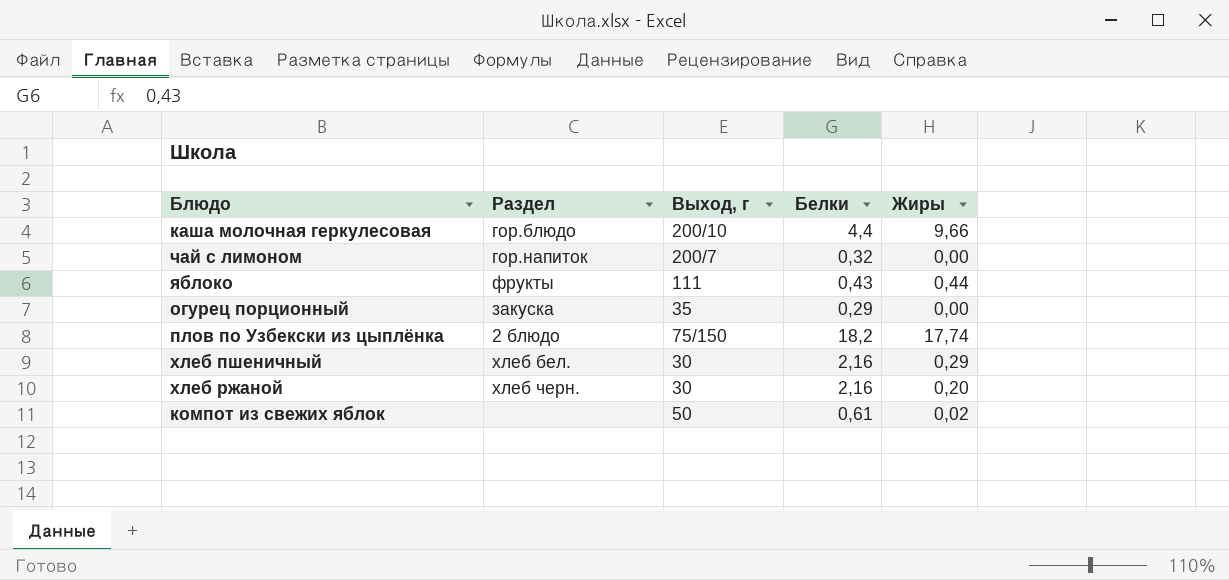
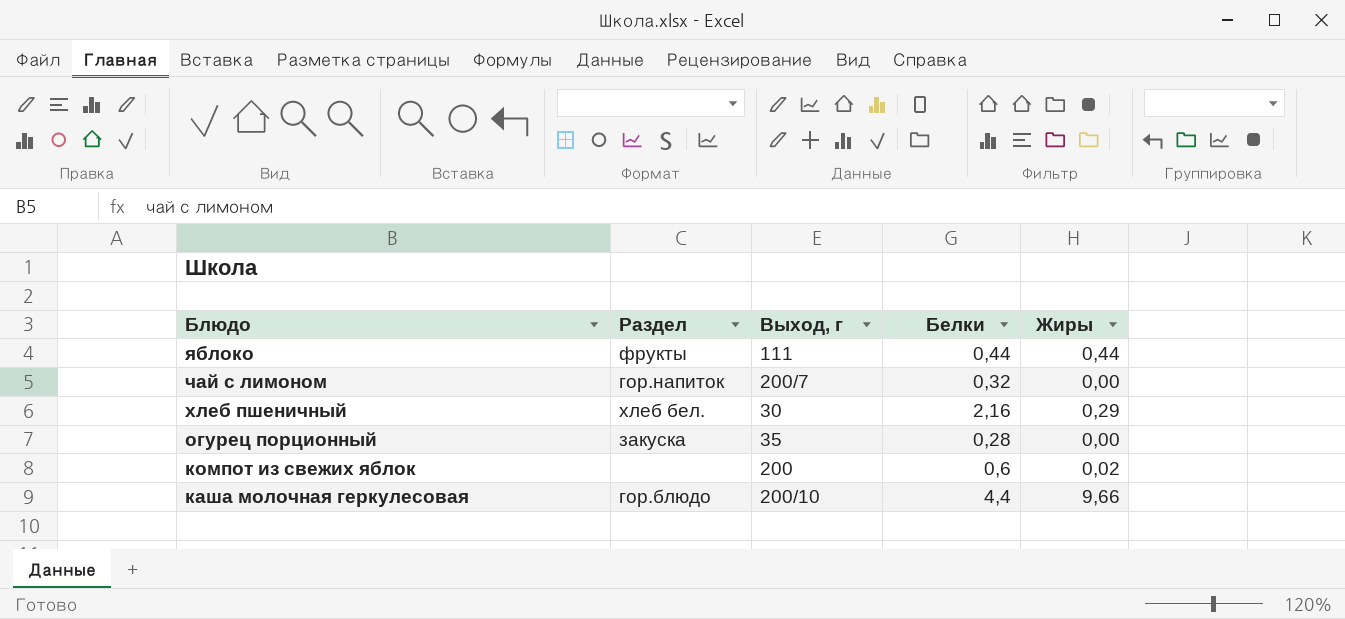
row order: none -> Блюдо descending
row плов по Узбекски из цыплёнка: 2 блюдо | 75/150 | 18,2 | 17,74 -> none
row хлеб ржаной: хлеб черн. | 30 | 2,16 | 0,20 -> none
яблоко | Белки: 0,43 -> 0,44
огурец порционный | Белки: 0,29 -> 0,28
компот из свежих яблок | Выход, г: 50 -> 200
компот из свежих яблок | Белки: 0,61 -> 0,6

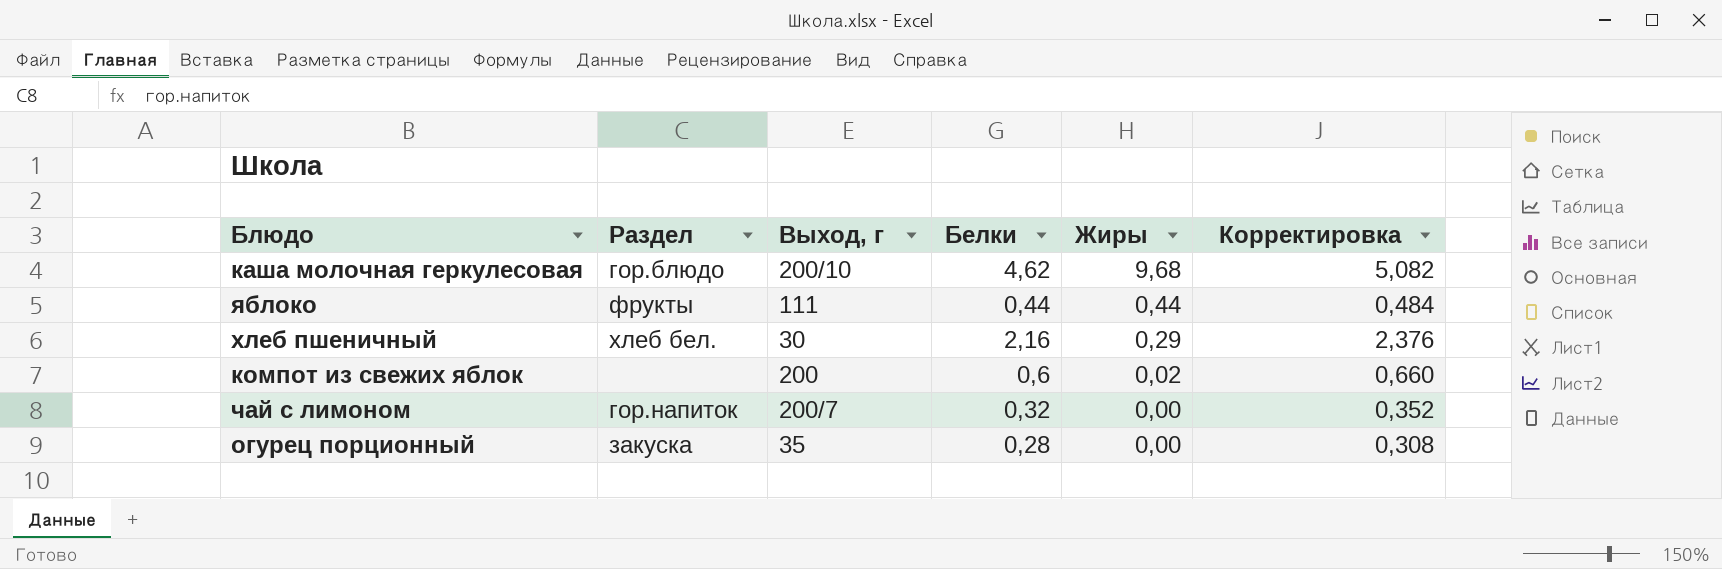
row order: Блюдо descending -> Жиры descending
column Корректировка | formula: none -> [Белки] * 1,1
каша молочная геркулесовая | Белки: 4,4 -> 4,62
каша молочная геркулесовая | Жиры: 9,66 -> 9,68

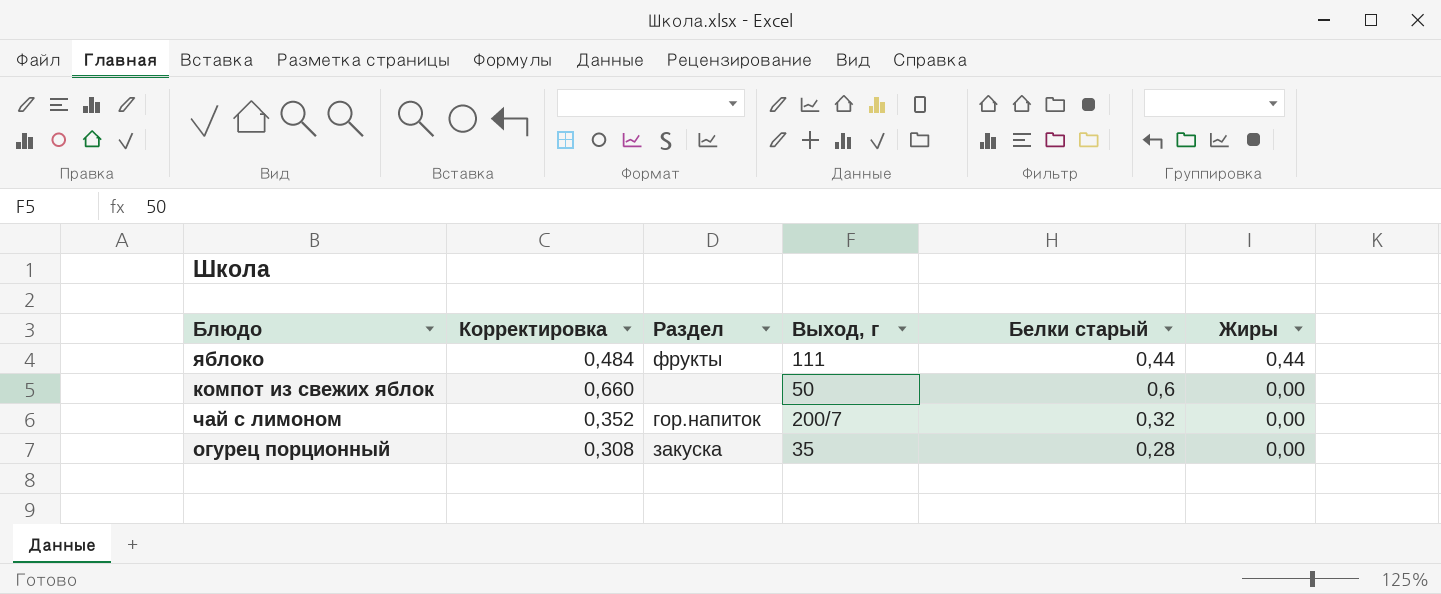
column Корректировка | position: 6 -> 2
column name: Белки -> Белки старый
row каша молочная геркулесовая: гор.блюдо | 200/10 | 4,62 | 9,68 | 5,082 -> none
row хлеб пшеничный: хлеб бел. | 30 | 2,16 | 0,29 | 2,376 -> none
компот из свежих яблок | Выход, г: 200 -> 50
компот из свежих яблок | Жиры: 0,02 -> 0,00

